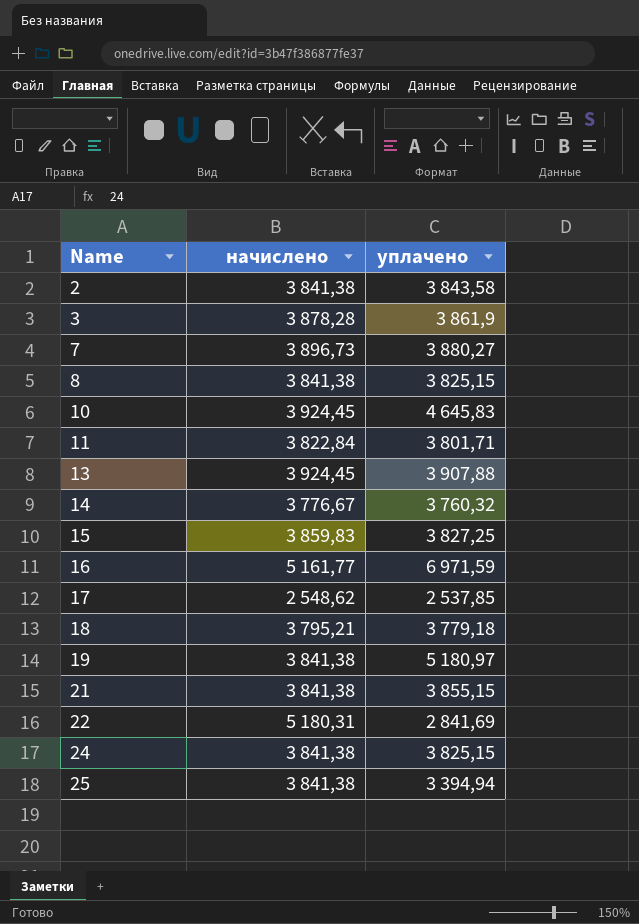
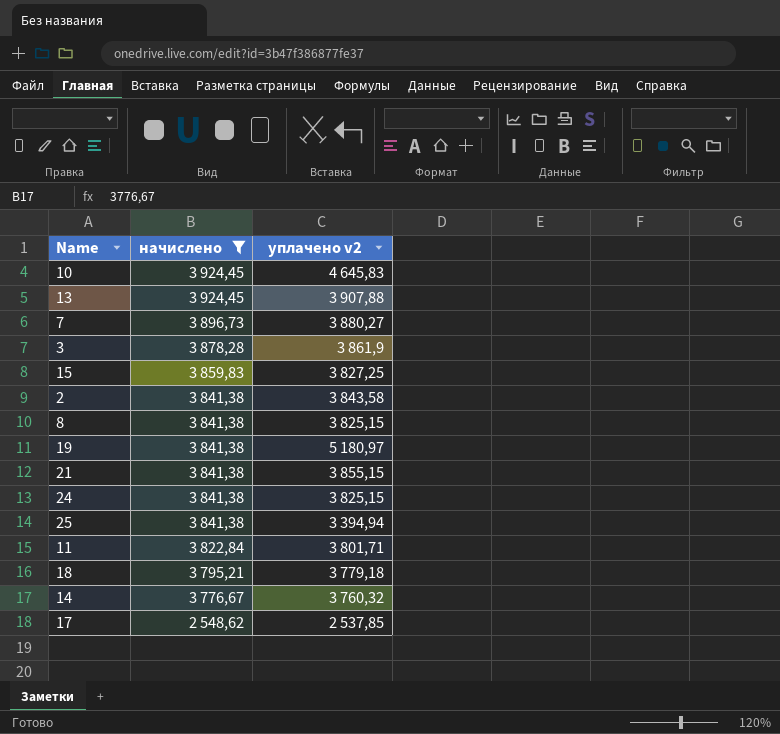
filter: none -> начислено <= 3 924,45
row order: Name ascending -> начислено descending
column name: уплачено -> уплачено v2

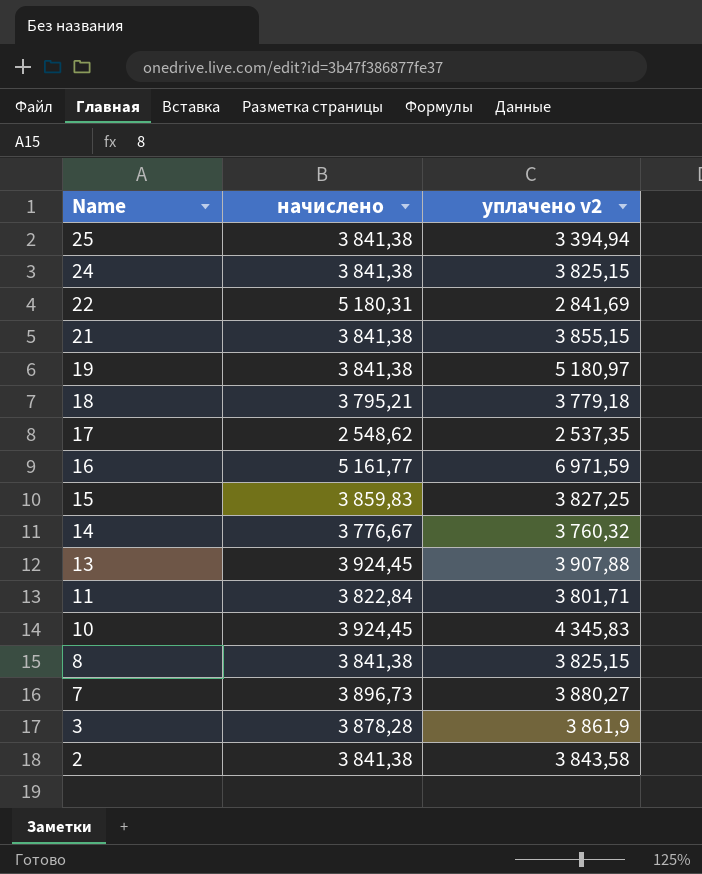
filter: начислено <= 3 924,45 -> none
row order: начислено descending -> Name descending
17 | уплачено v2: 2 537,85 -> 2 537,35
10 | уплачено v2: 4 645,83 -> 4 345,83

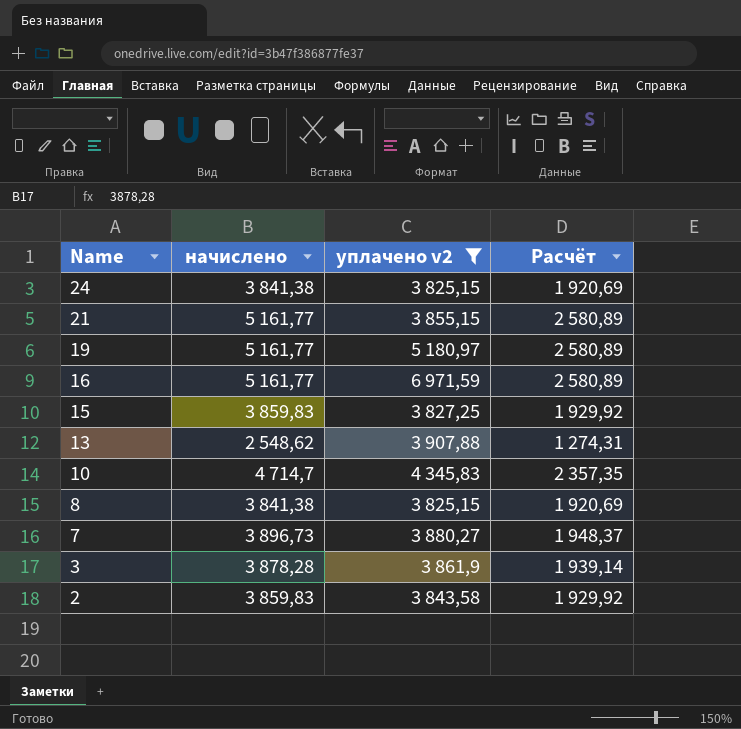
filter: none -> уплачено v2 >= 3 825,15
column Расчёт | formula: none -> [начислено] * 0,5
21 | начислено: 3 841,38 -> 5 161,77
19 | начислено: 3 841,38 -> 5 161,77
13 | начислено: 3 924,45 -> 2 548,62
10 | начислено: 3 924,45 -> 4 714,7
2 | начислено: 3 841,38 -> 3 859,83

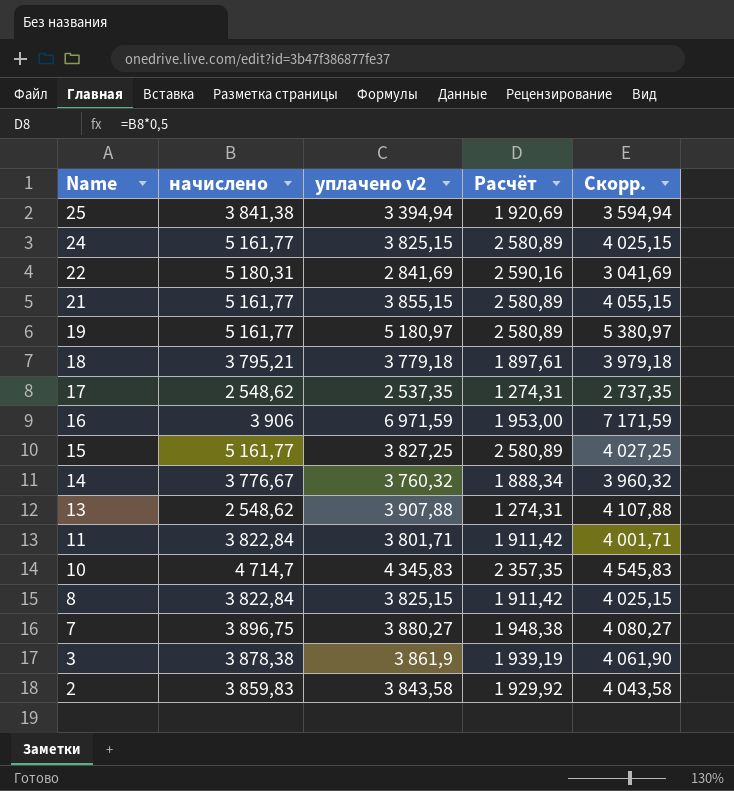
filter: уплачено v2 >= 3 825,15 -> none
column Скорр. | formula: none -> [уплачено v2] + 200
24 | начислено: 3 841,38 -> 5 161,77
24 | Расчёт: 1 920,69 -> 2 580,89
16 | начислено: 5 161,77 -> 3 906
16 | Расчёт: 2 580,89 -> 1 953,00
15 | начислено: 3 859,83 -> 5 161,77
15 | Расчёт: 1 929,92 -> 2 580,89
8 | начислено: 3 841,38 -> 3 822,84
8 | Расчёт: 1 920,69 -> 1 911,42
7 | начислено: 3 896,73 -> 3 896,75
7 | Расчёт: 1 948,37 -> 1 948,38
3 | начислено: 3 878,28 -> 3 878,38
3 | Расчёт: 1 939,14 -> 1 939,19

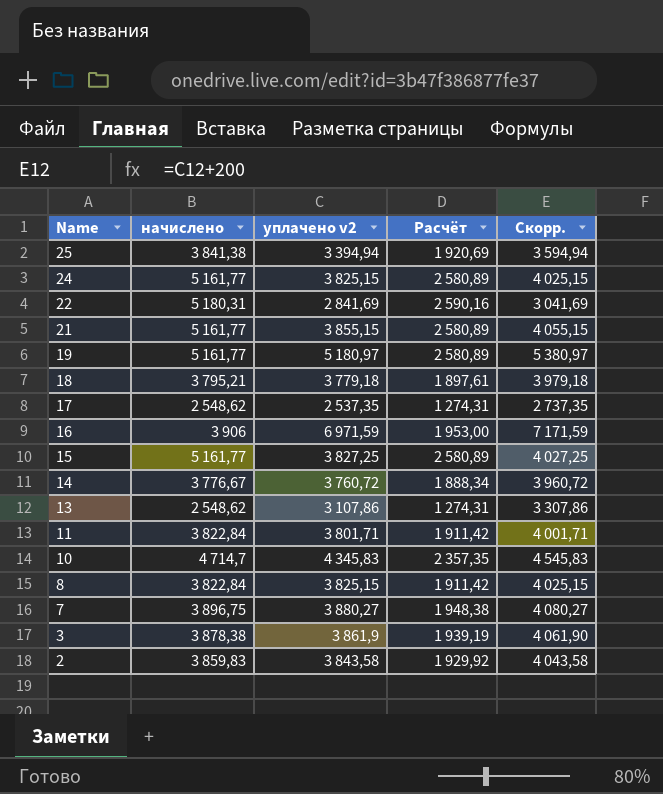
14 | уплачено v2: 3 760,32 -> 3 760,72
14 | Скорр.: 3 960,32 -> 3 960,72
13 | уплачено v2: 3 907,88 -> 3 107,86
13 | Скорр.: 4 107,88 -> 3 307,86

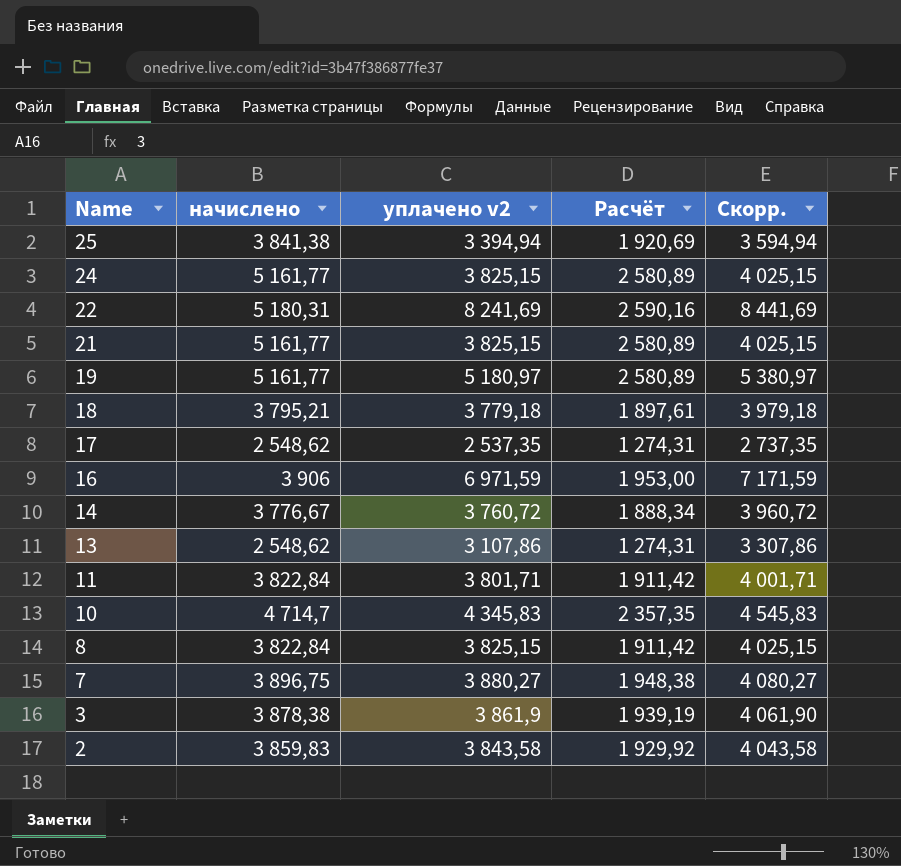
row 15: 5 161,77 | 3 827,25 | 2 580,89 | 4 027,25 -> none
22 | уплачено v2: 2 841,69 -> 8 241,69
22 | Скорр.: 3 041,69 -> 8 441,69
21 | уплачено v2: 3 855,15 -> 3 825,15
21 | Скорр.: 4 055,15 -> 4 025,15

